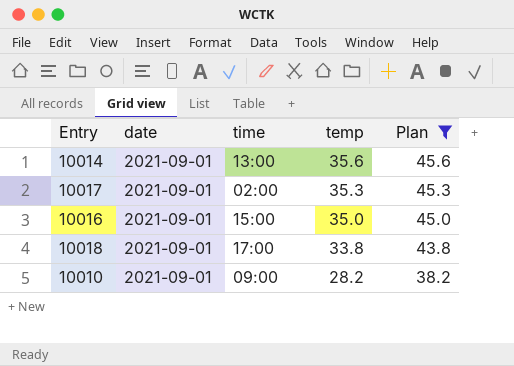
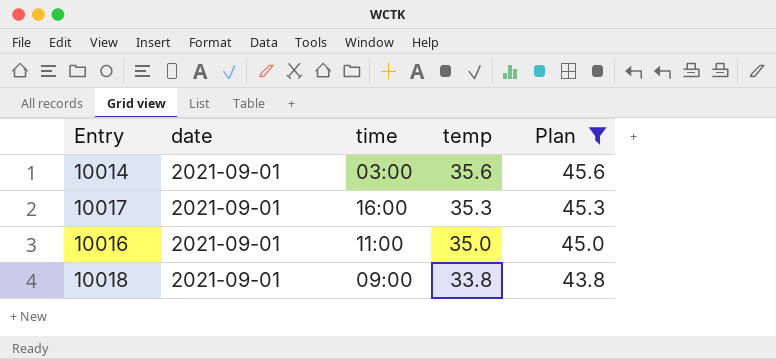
row 10010: 2021-09-01 | 09:00 | 28.2 | 38.2 -> none
10014 | time: 13:00 -> 03:00
10017 | time: 02:00 -> 16:00
10016 | time: 15:00 -> 11:00
10018 | time: 17:00 -> 09:00

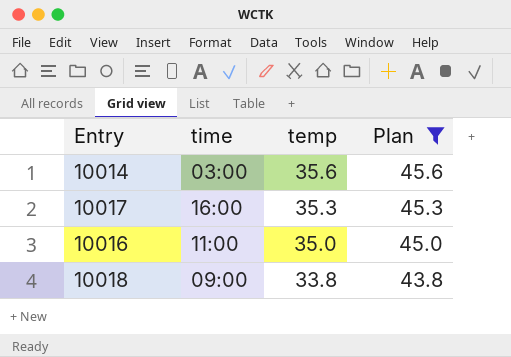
column date | position: 2 -> none

